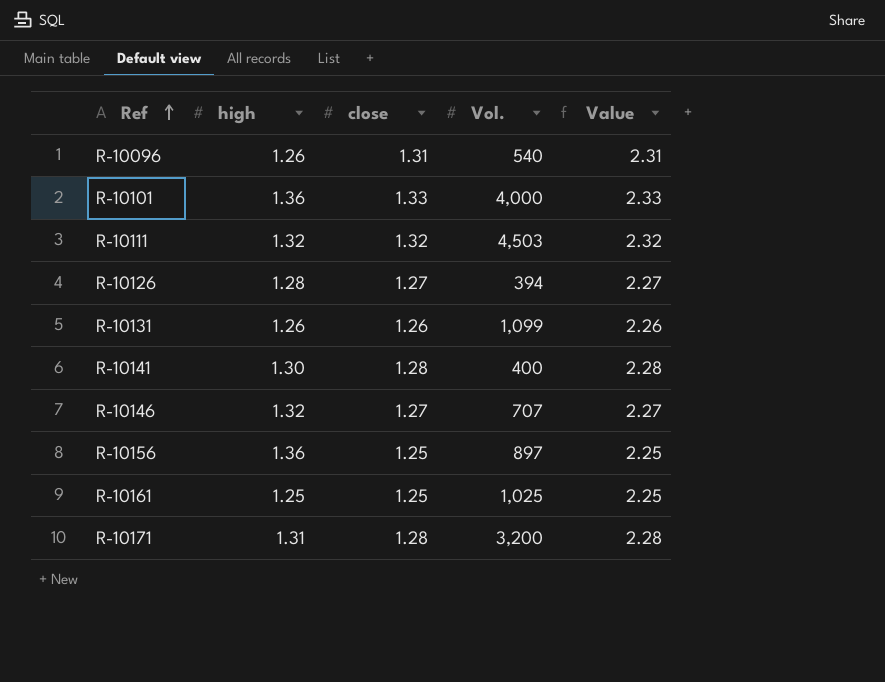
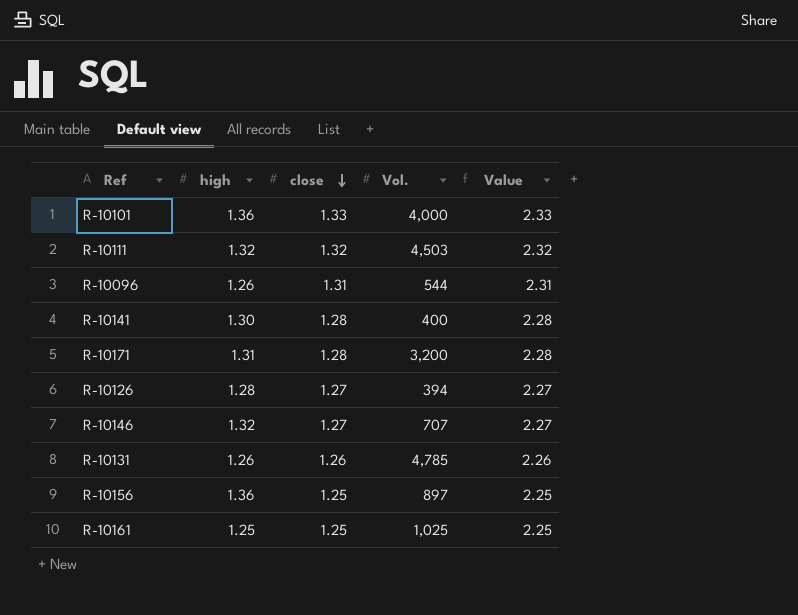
row order: Ref ascending -> close descending
R-10096 | Vol.: 540 -> 544
R-10131 | Vol.: 1,099 -> 4,785

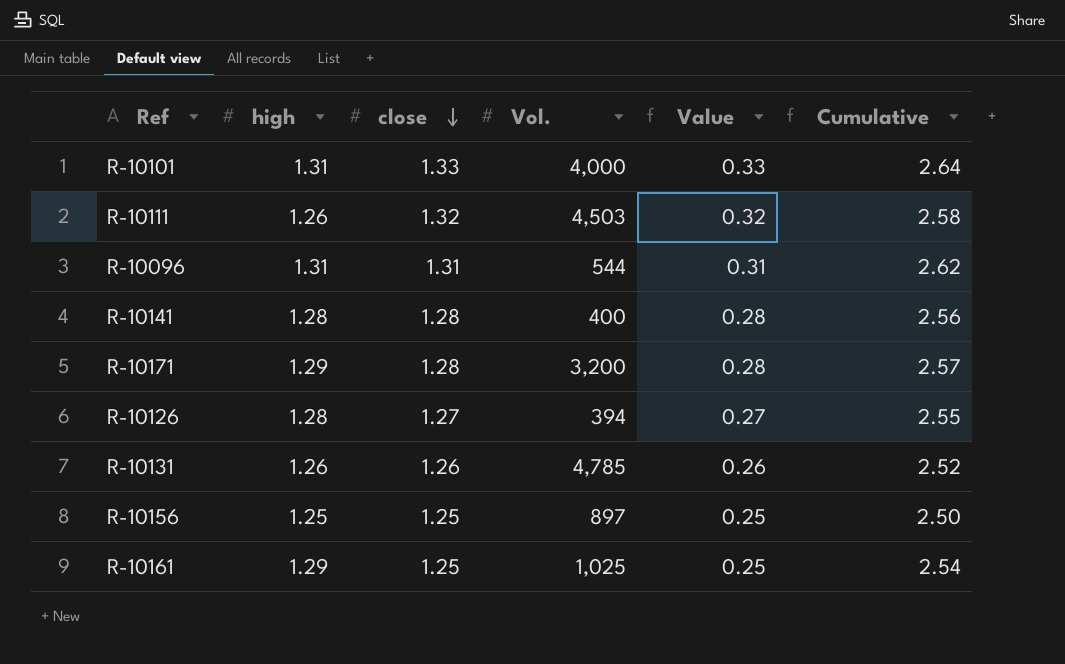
column Value | formula: [close] + 1 -> [close] - 1
column Cumulative | formula: none -> [high] + [close]
row R-10146: 1.32 | 1.27 | 707 | 2.27 -> none
R-10101 | high: 1.36 -> 1.31
R-10111 | high: 1.32 -> 1.26
R-10096 | high: 1.26 -> 1.31
R-10141 | high: 1.30 -> 1.28
R-10171 | high: 1.31 -> 1.29
R-10156 | high: 1.36 -> 1.25
R-10161 | high: 1.25 -> 1.29

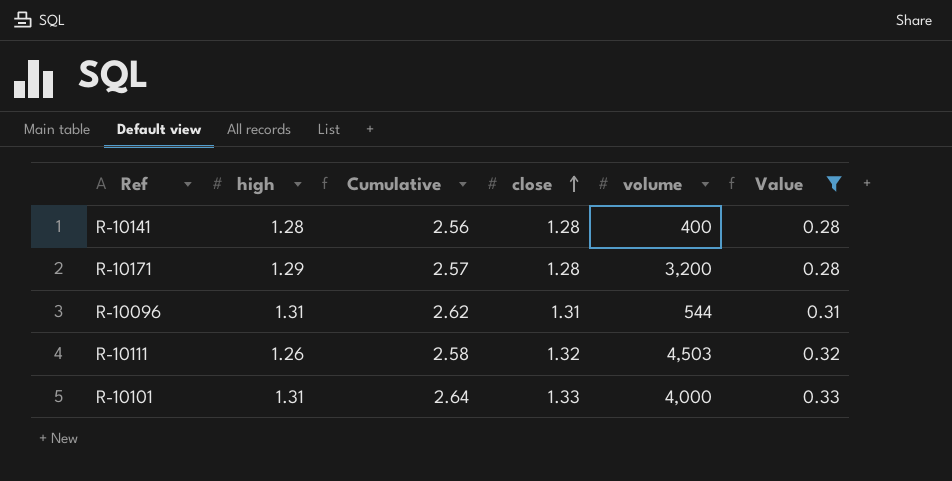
filter: none -> Value >= 0.28
row order: close descending -> close ascending
column Cumulative | position: 6 -> 3
column name: Vol. -> volume

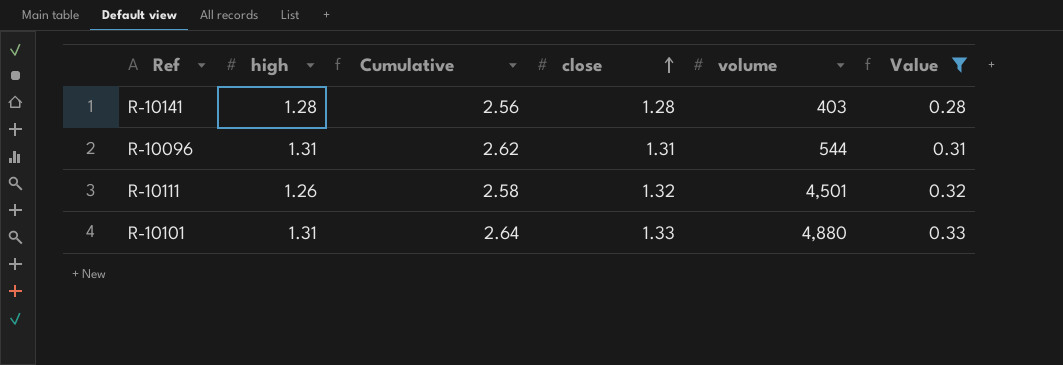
row R-10171: 1.29 | 2.57 | 1.28 | 3,200 | 0.28 -> none
R-10141 | volume: 400 -> 403
R-10111 | volume: 4,503 -> 4,501
R-10101 | volume: 4,000 -> 4,880

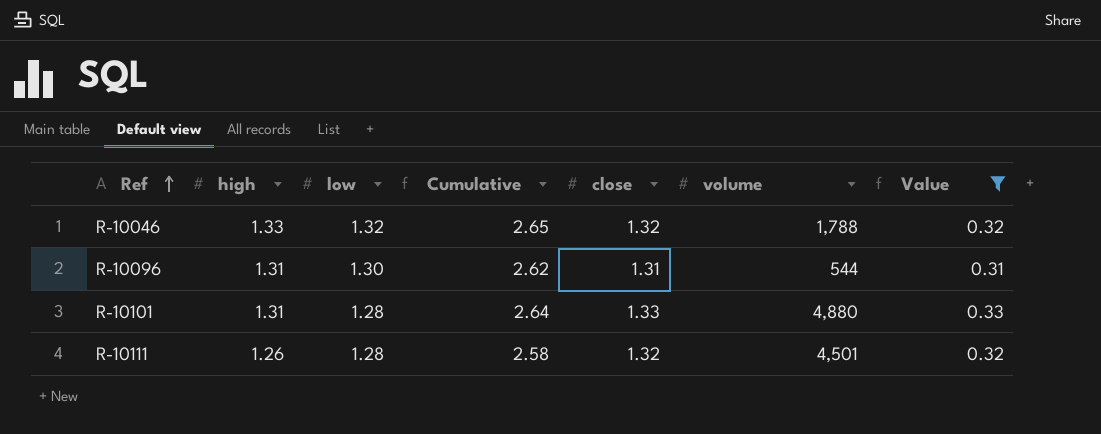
row order: close ascending -> Ref ascending
column low | position: none -> 3
row R-10141: 1.28 | 2.56 | 1.28 | 403 | 0.28 -> none
row R-10046: none -> 1.33 | 1.32 | 2.65 | 1.32 | 1,788 | 0.32

